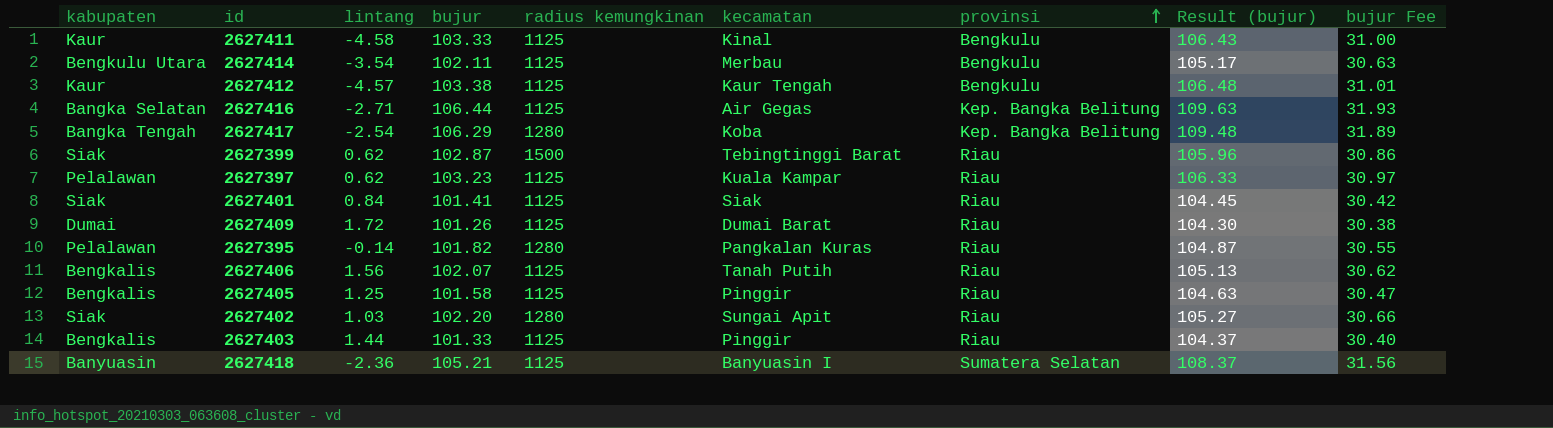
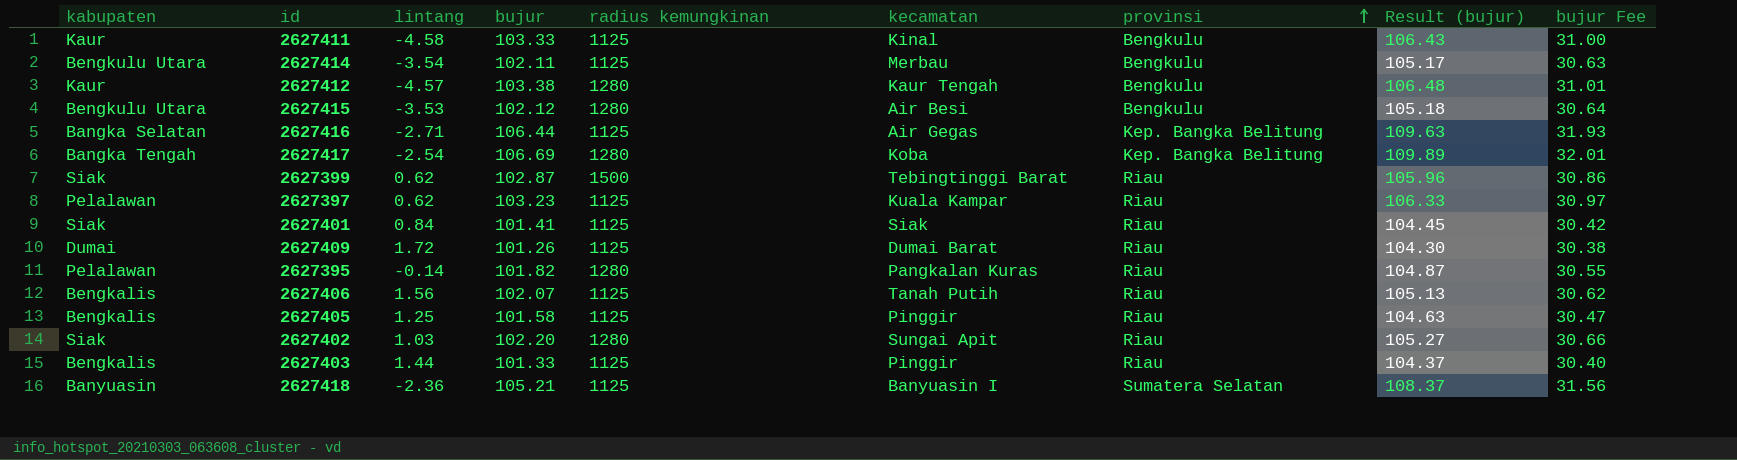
2627412 | radius kemungkinan: 1125 -> 1280
row 2627415: none -> Bengkulu Utara | -3.53 | 102.12 | 1280 | Air Besi | Bengkulu | 105.18 | 30.64
2627417 | bujur: 106.29 -> 106.69
2627417 | Result (bujur): 109.48 -> 109.89
2627417 | bujur Fee: 31.89 -> 32.01

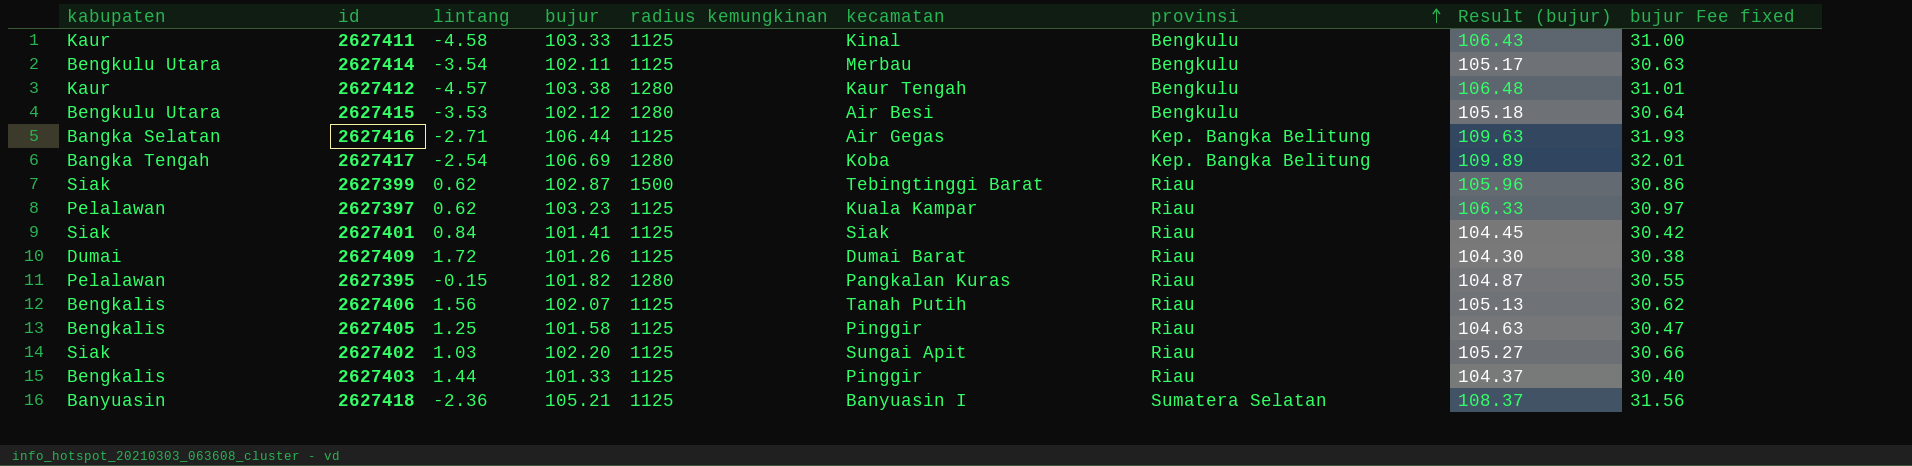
column name: bujur Fee -> bujur Fee fixed
2627395 | lintang: -0.14 -> -0.15
2627402 | radius kemungkinan: 1280 -> 1125

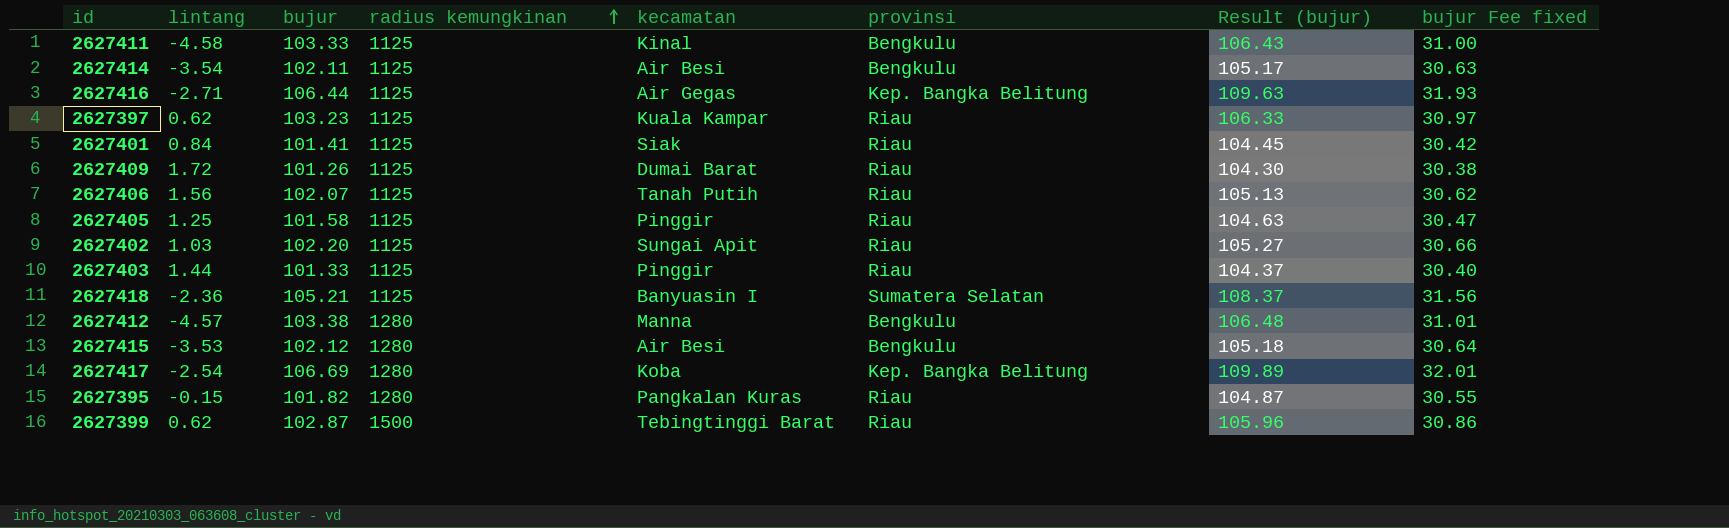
row order: provinsi ascending -> radius kemungkinan ascending
column kabupaten | position: 1 -> none
2627414 | kecamatan: Merbau -> Air Besi
2627412 | kecamatan: Kaur Tengah -> Manna

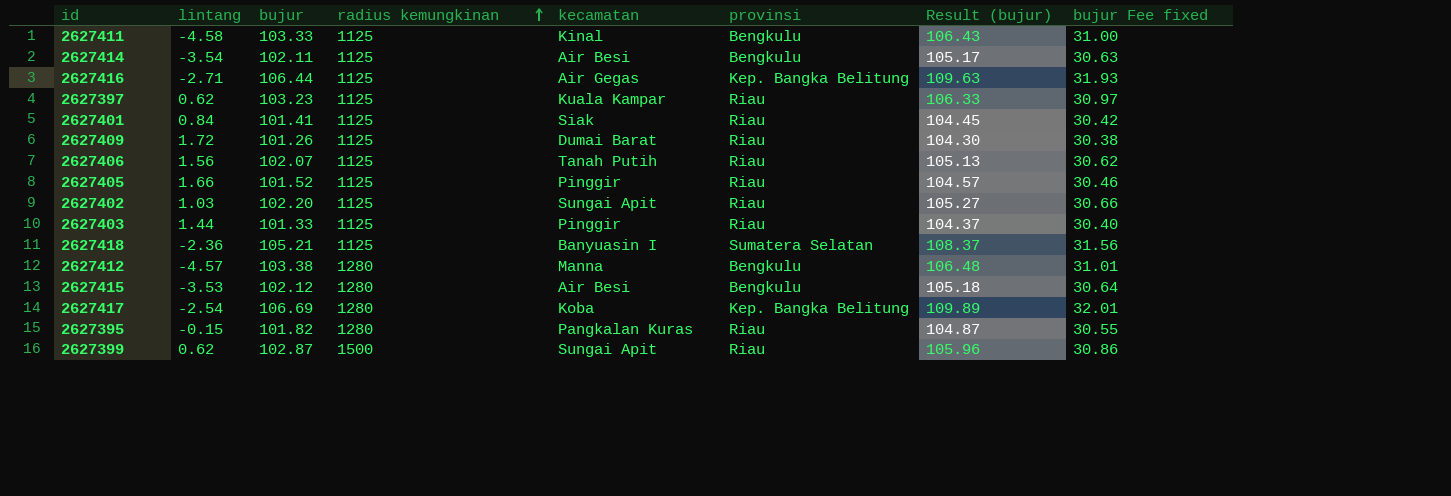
2627405 | lintang: 1.25 -> 1.66
2627405 | bujur: 101.58 -> 101.52
2627405 | Result (bujur): 104.63 -> 104.57
2627405 | bujur Fee fixed: 30.47 -> 30.46
2627399 | kecamatan: Tebingtinggi Barat -> Sungai Apit

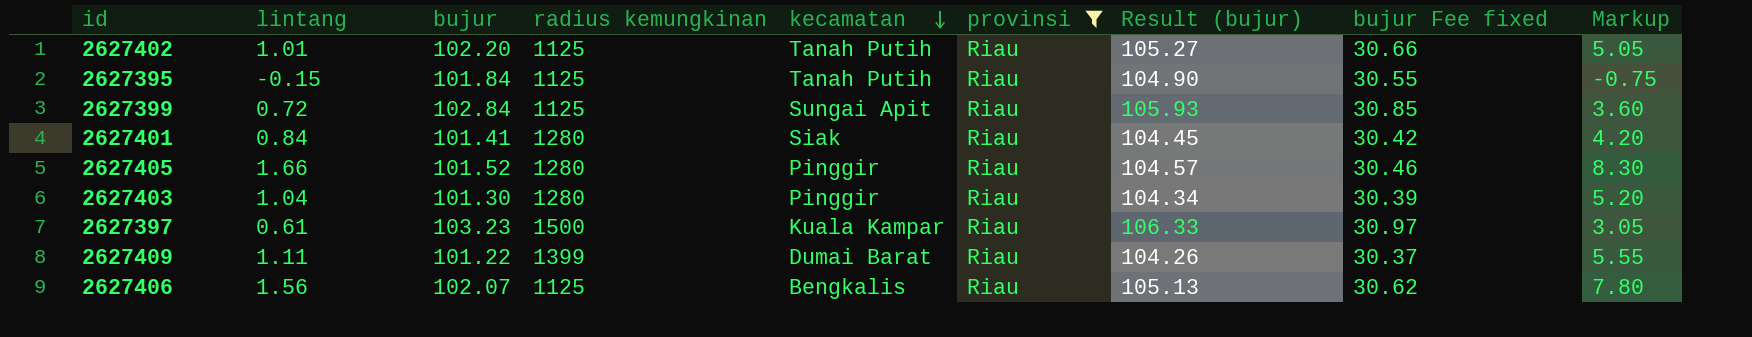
filter: none -> provinsi = Riau
row order: radius kemungkinan ascending -> kecamatan descending
column Markup | formula: none -> [lintang] * 5
2627402 | lintang: 1.03 -> 1.01
2627402 | kecamatan: Sungai Apit -> Tanah Putih
2627395 | bujur: 101.82 -> 101.84
2627395 | radius kemungkinan: 1280 -> 1125
2627395 | kecamatan: Pangkalan Kuras -> Tanah Putih
2627395 | Result (bujur): 104.87 -> 104.90
2627399 | lintang: 0.62 -> 0.72
2627399 | bujur: 102.87 -> 102.84
2627399 | radius kemungkinan: 1500 -> 1125
2627399 | Result (bujur): 105.96 -> 105.93
2627399 | bujur Fee fixed: 30.86 -> 30.85
2627401 | radius kemungkinan: 1125 -> 1280
2627405 | radius kemungkinan: 1125 -> 1280
2627403 | lintang: 1.44 -> 1.04
2627403 | bujur: 101.33 -> 101.30
2627403 | radius kemungkinan: 1125 -> 1280
2627403 | Result (bujur): 104.37 -> 104.34
2627403 | bujur Fee fixed: 30.40 -> 30.39
2627397 | lintang: 0.62 -> 0.61
2627397 | radius kemungkinan: 1125 -> 1500
2627409 | lintang: 1.72 -> 1.11
2627409 | bujur: 101.26 -> 101.22
2627409 | radius kemungkinan: 1125 -> 1399
2627409 | Result (bujur): 104.30 -> 104.26
2627409 | bujur Fee fixed: 30.38 -> 30.37
2627406 | kecamatan: Tanah Putih -> Bengkalis

